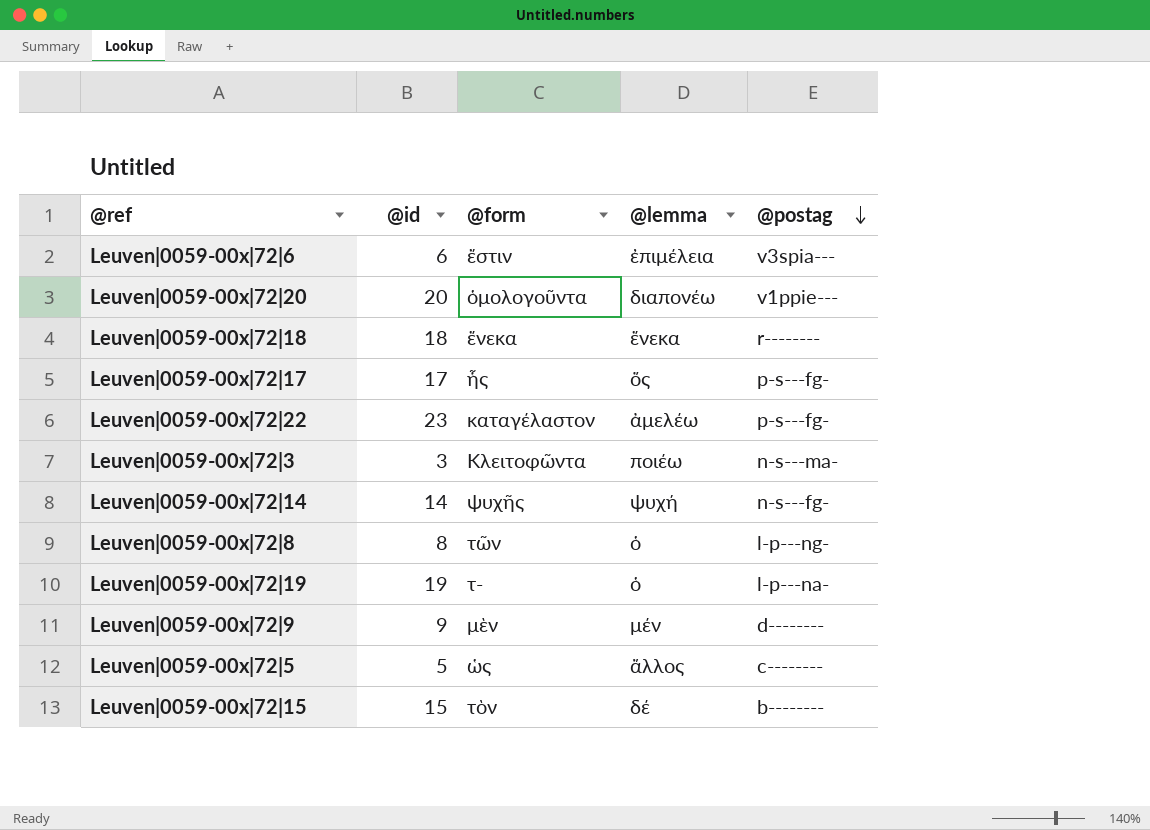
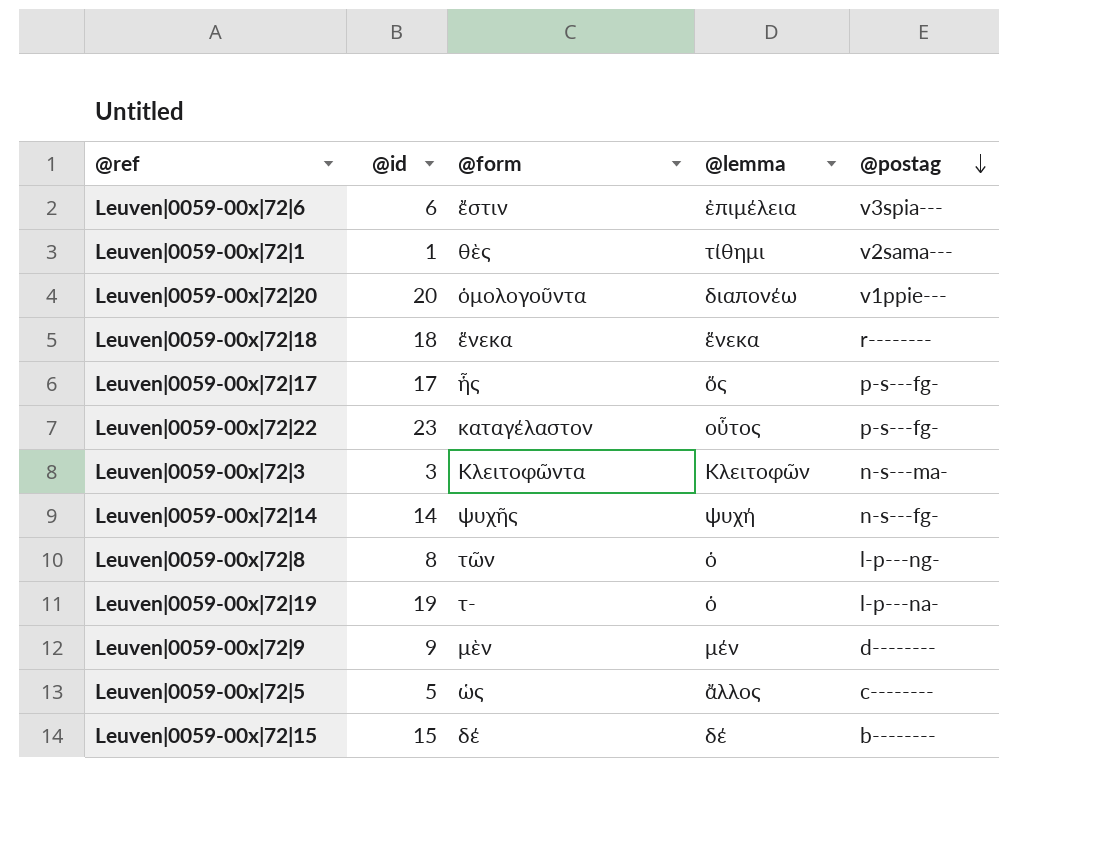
row Leuven|0059-00x|72|1: none -> 1 | θὲς | τίθημι | v2sama---
Leuven|0059-00x|72|22 | @lemma: ἀμελέω -> οὗτος
Leuven|0059-00x|72|3 | @lemma: ποιέω -> Κλειτοφῶν
Leuven|0059-00x|72|15 | @form: τὸν -> δέ

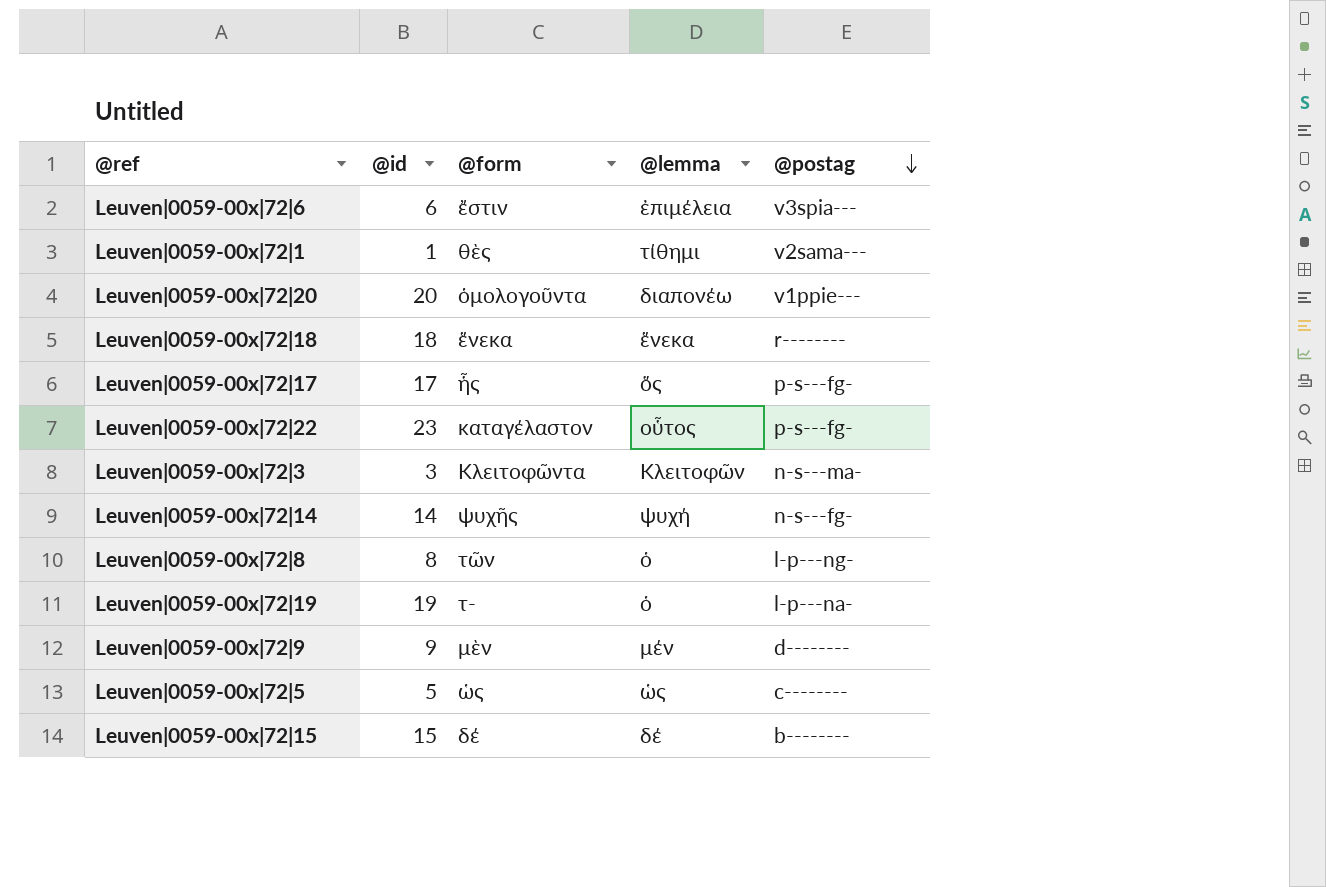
Leuven|0059-00x|72|5 | @lemma: ἄλλος -> ὡς

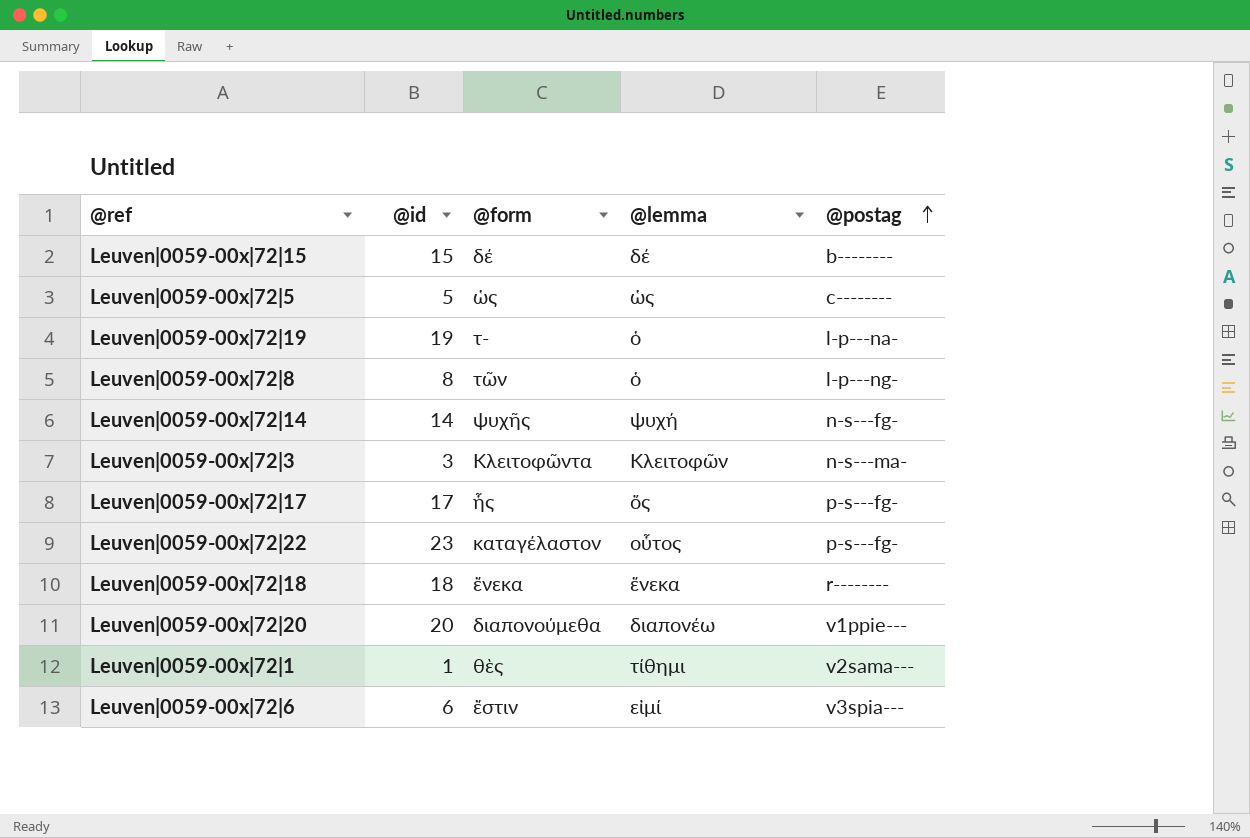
row order: @postag descending -> @postag ascending
row Leuven|0059-00x|72|9: 9 | μὲν | μέν | d-------- -> none
Leuven|0059-00x|72|20 | @form: ὁμολογοῦντα -> διαπονούμεθα
Leuven|0059-00x|72|6 | @lemma: ἐπιμέλεια -> εἰμί

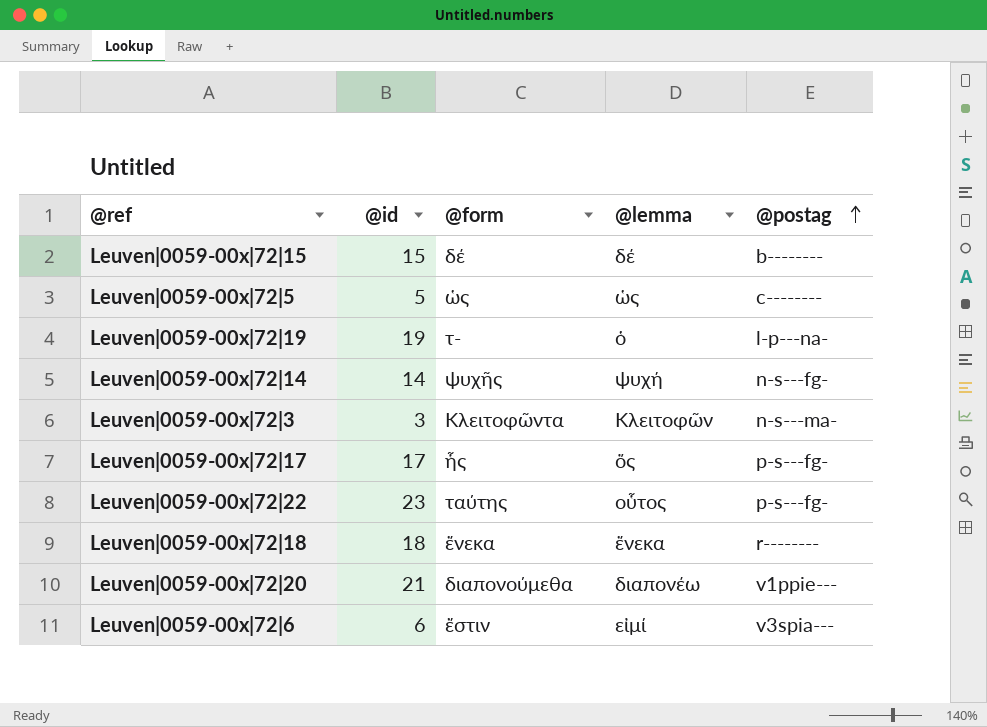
row Leuven|0059-00x|72|8: 8 | τῶν | ὁ | l-p---ng- -> none
row Leuven|0059-00x|72|1: 1 | θὲς | τίθημι | v2sama--- -> none
Leuven|0059-00x|72|22 | @form: καταγέλαστον -> ταύτης
Leuven|0059-00x|72|20 | @id: 20 -> 21

